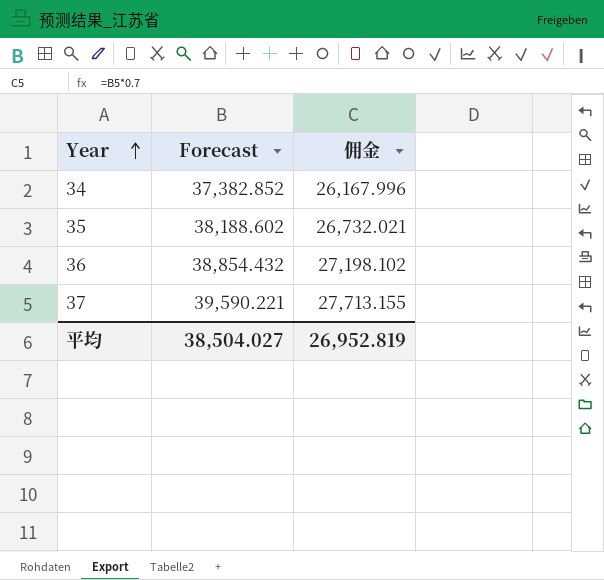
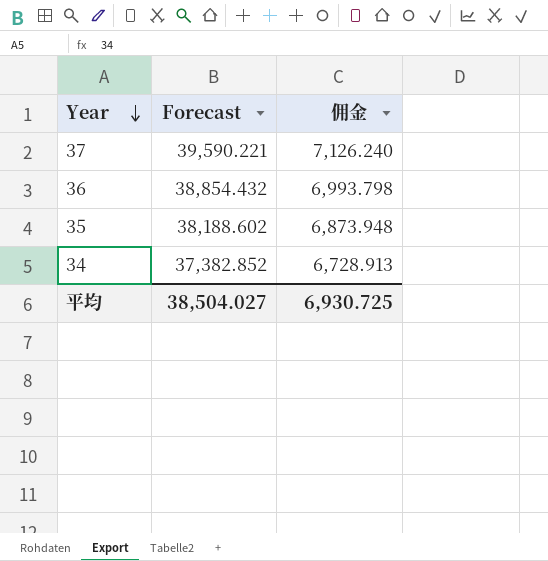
row order: Year ascending -> Year descending
column 佣金 | formula: [Forecast] * 0.7 -> [Forecast] * 0.18
平均 | 佣金: 26,952.819 -> 6,930.725

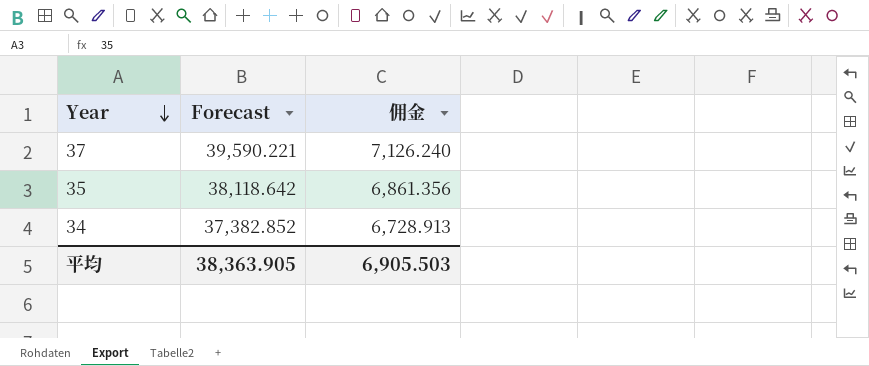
row 36: 38,854.432 | 6,993.798 -> none
35 | Forecast: 38,188.602 -> 38,118.642
35 | 佣金: 6,873.948 -> 6,861.356
平均 | Forecast: 38,504.027 -> 38,363.905
平均 | 佣金: 6,930.725 -> 6,905.503

